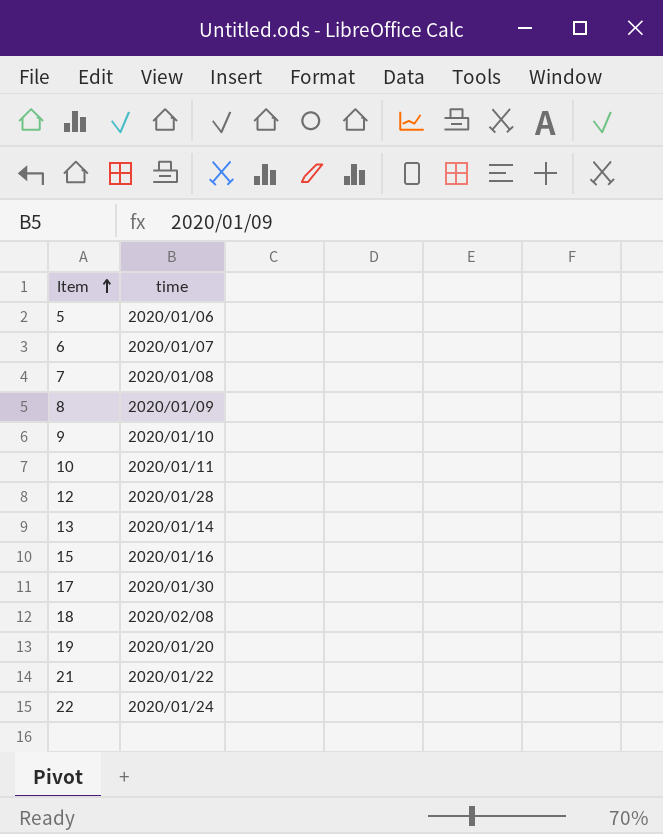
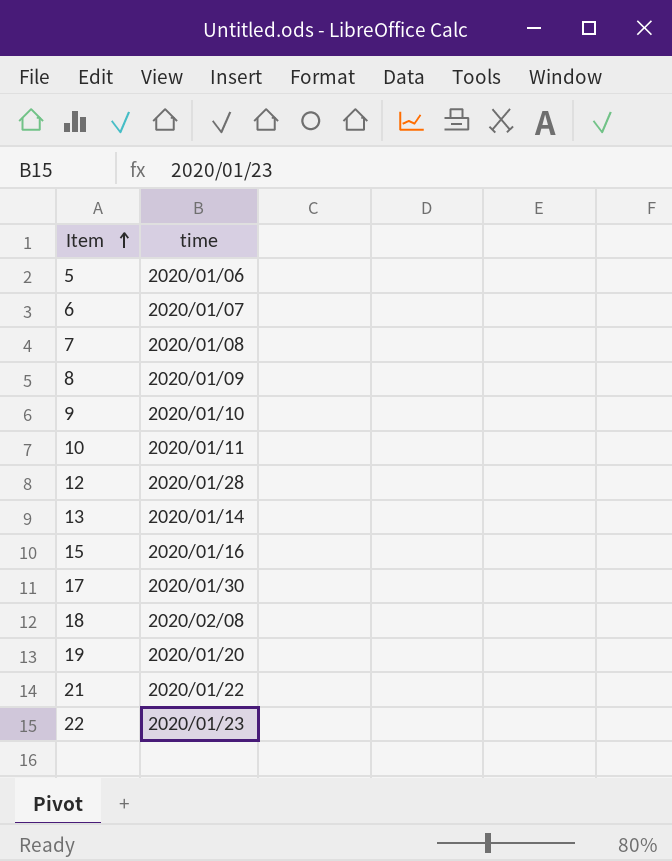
22 | time: 2020/01/24 -> 2020/01/23

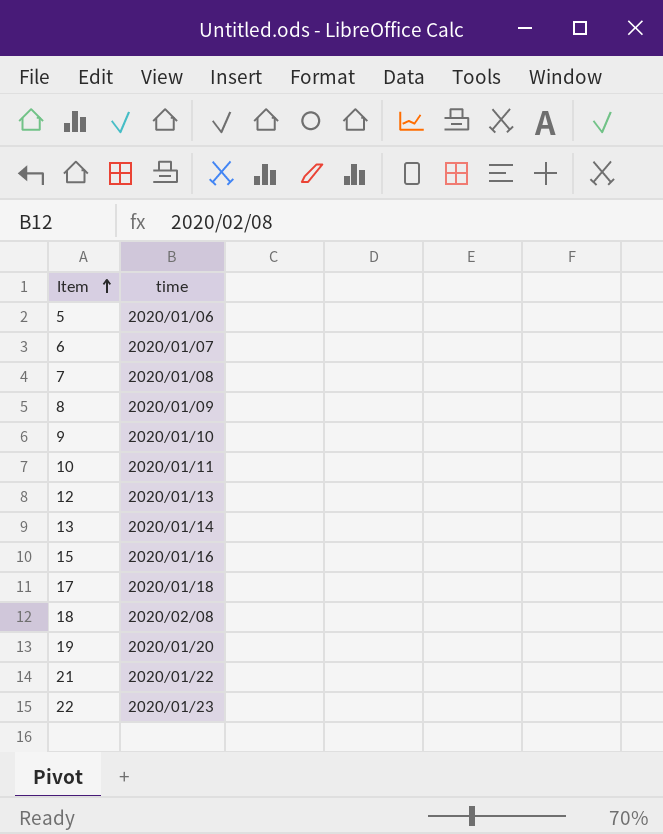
12 | time: 2020/01/28 -> 2020/01/13
17 | time: 2020/01/30 -> 2020/01/18

